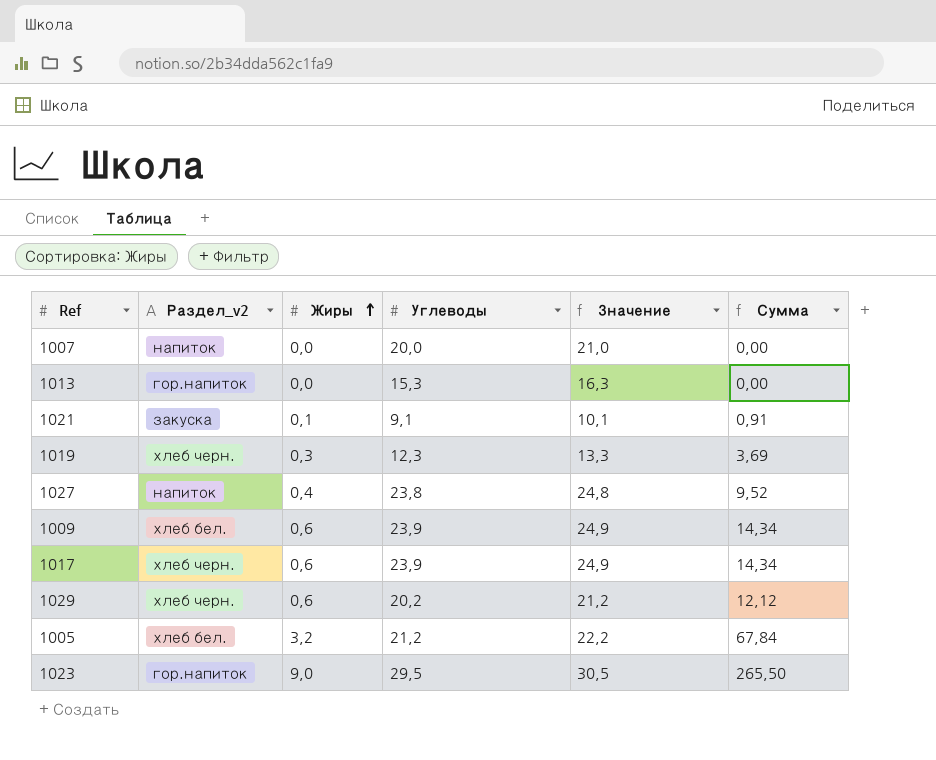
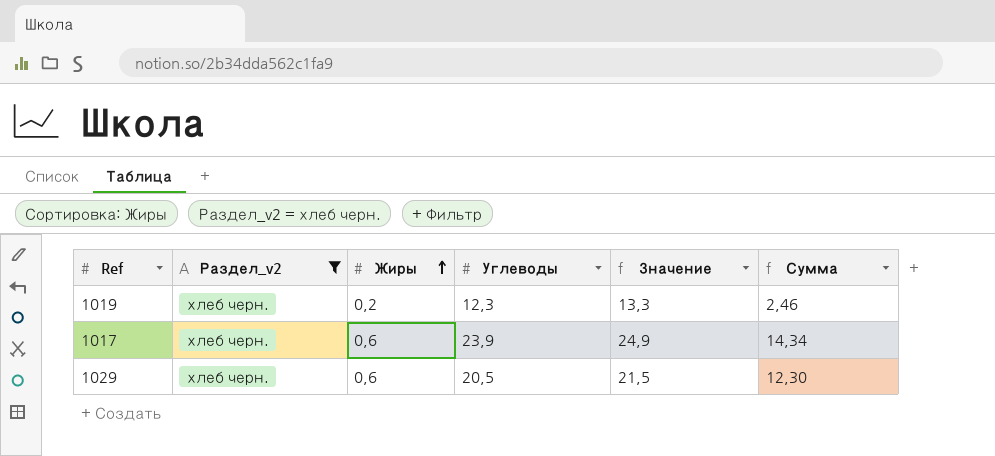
filter: none -> Раздел_v2 = хлеб черн.
1019 | Жиры: 0,3 -> 0,2
1019 | Сумма: 3,69 -> 2,46
1029 | Углеводы: 20,2 -> 20,5
1029 | Значение: 21,2 -> 21,5
1029 | Сумма: 12,12 -> 12,30

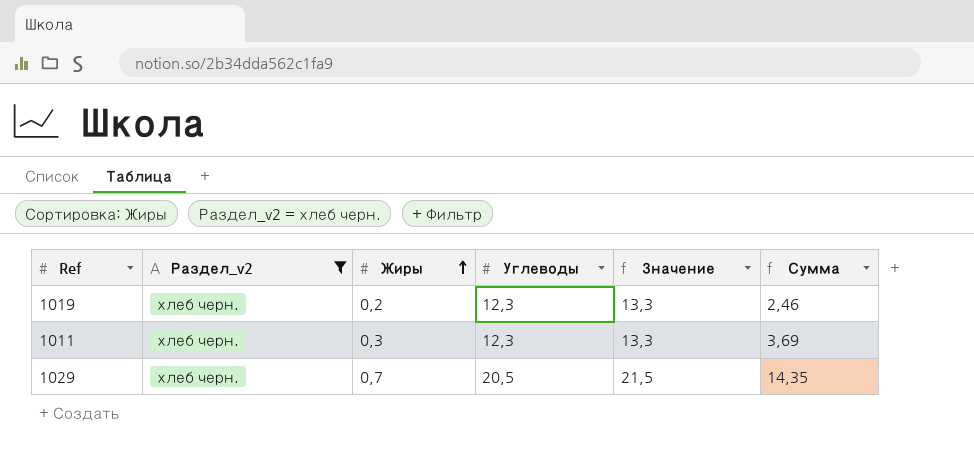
row 1017: хлеб черн. | 0,6 | 23,9 | 24,9 | 14,34 -> none
row 1011: none -> хлеб черн. | 0,3 | 12,3 | 13,3 | 3,69
1029 | Жиры: 0,6 -> 0,7
1029 | Сумма: 12,30 -> 14,35

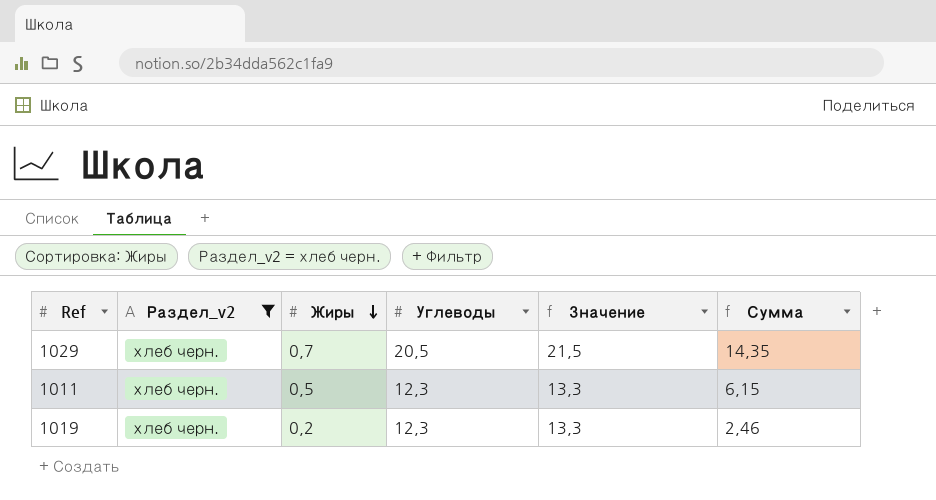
row order: Жиры ascending -> Жиры descending
1011 | Жиры: 0,3 -> 0,5
1011 | Сумма: 3,69 -> 6,15

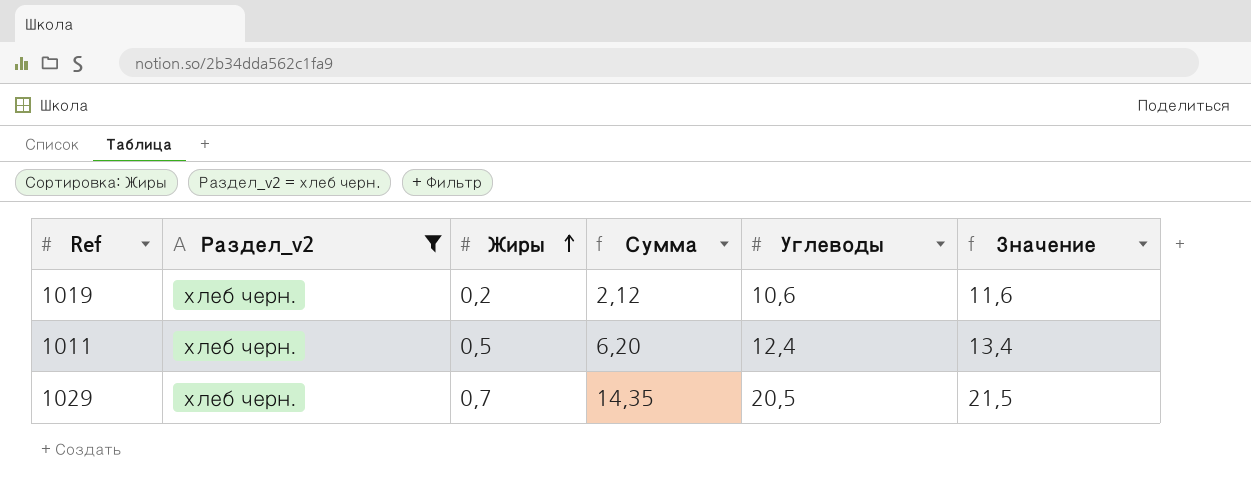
row order: Жиры descending -> Жиры ascending
column Сумма | position: 6 -> 4
1019 | Сумма: 2,46 -> 2,12
1019 | Углеводы: 12,3 -> 10,6
1019 | Значение: 13,3 -> 11,6
1011 | Сумма: 6,15 -> 6,20
1011 | Углеводы: 12,3 -> 12,4
1011 | Значение: 13,3 -> 13,4

